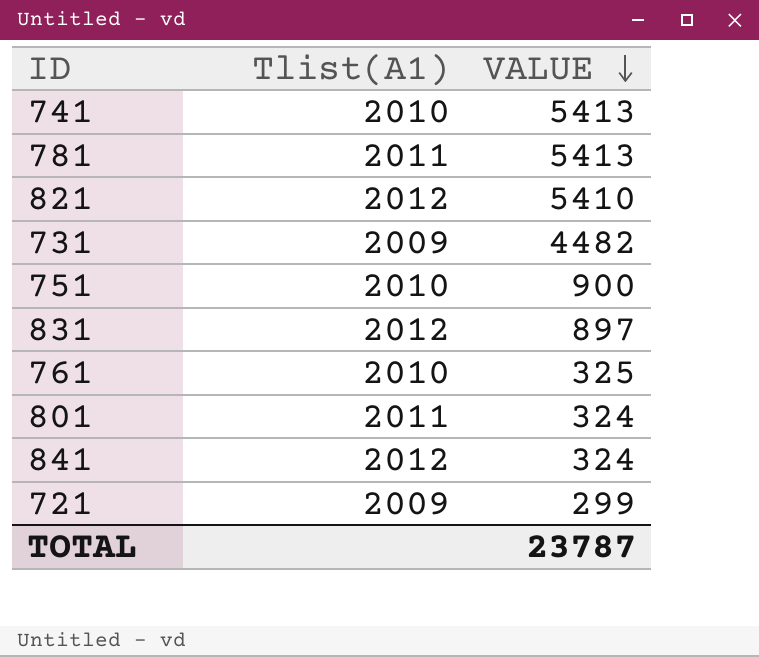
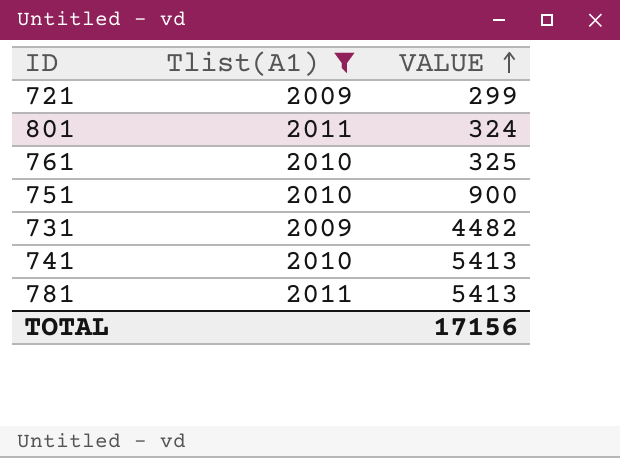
filter: none -> Tlist(A1) != 2012
row order: VALUE descending -> VALUE ascending
TOTAL | VALUE: 23787 -> 17156

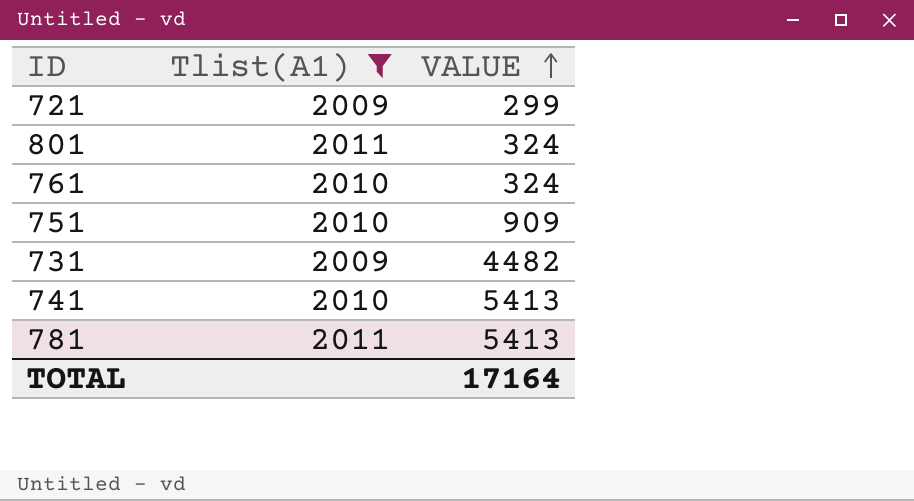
761 | VALUE: 325 -> 324
751 | VALUE: 900 -> 909
TOTAL | VALUE: 17156 -> 17164

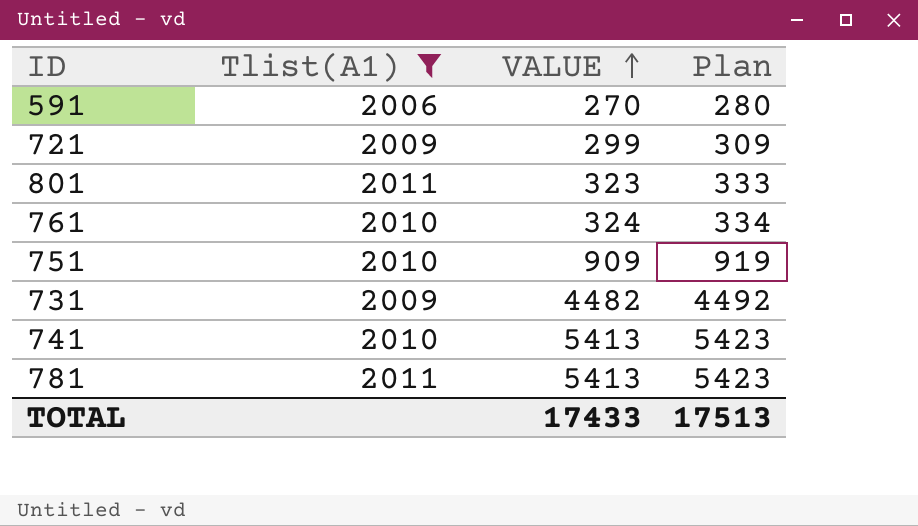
column Plan | formula: none -> [VALUE] + 10
row 591: none -> 2006 | 270 | 280
801 | VALUE: 324 -> 323
TOTAL | VALUE: 17164 -> 17433

